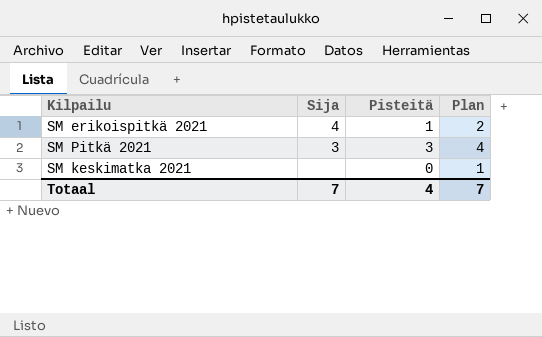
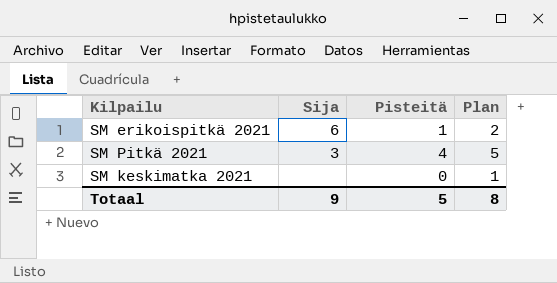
SM erikoispitkä 2021 | Sija: 4 -> 6
SM Pitkä 2021 | Pisteitä: 3 -> 4
SM Pitkä 2021 | Plan: 4 -> 5
Totaal | Sija: 7 -> 9
Totaal | Pisteitä: 4 -> 5
Totaal | Plan: 7 -> 8

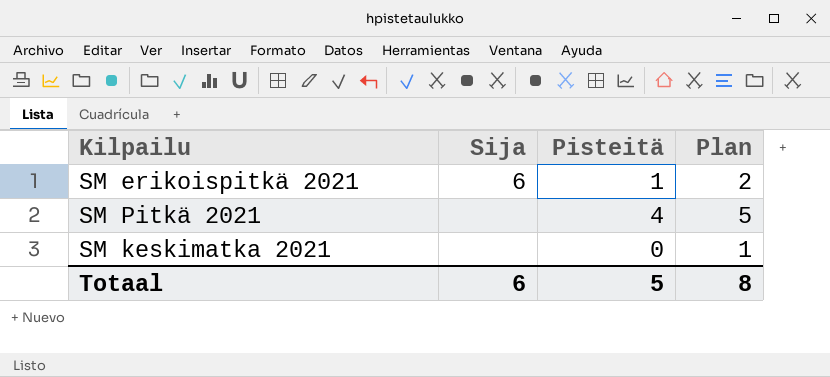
SM Pitkä 2021 | Sija: 3 -> none
Totaal | Sija: 9 -> 6

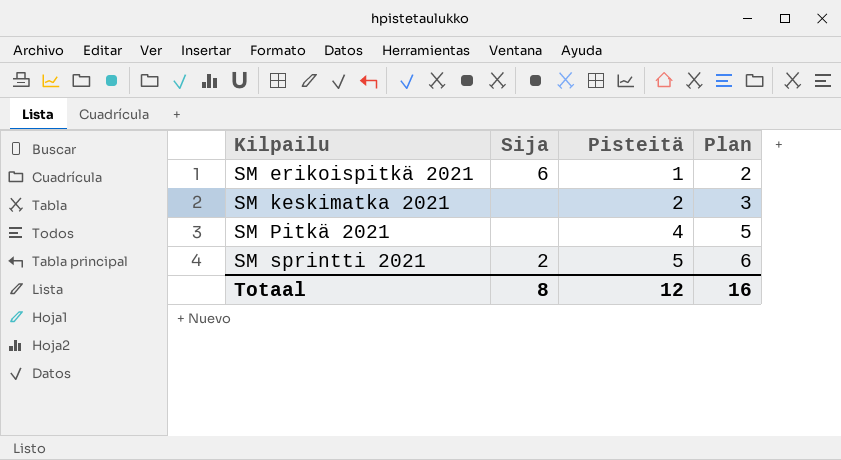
row order: none -> Kilpailu ascending
SM keskimatka 2021 | Pisteitä: 0 -> 2
SM keskimatka 2021 | Plan: 1 -> 3
row SM sprintti 2021: none -> 2 | 5 | 6
Totaal | Sija: 6 -> 8
Totaal | Pisteitä: 5 -> 12
Totaal | Plan: 8 -> 16

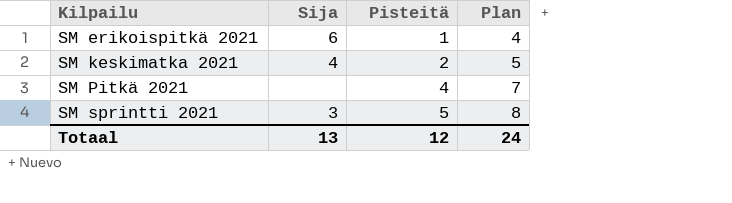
column Plan | formula: [Pisteitä] + 1 -> [Pisteitä] + 3
SM keskimatka 2021 | Sija: none -> 4
SM sprintti 2021 | Sija: 2 -> 3
Totaal | Sija: 8 -> 13
Totaal | Plan: 16 -> 24

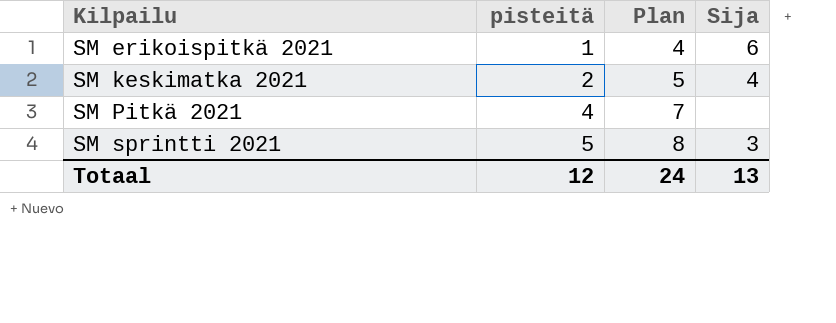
column name: Pisteitä -> pisteitä
column Sija | position: 2 -> 4

